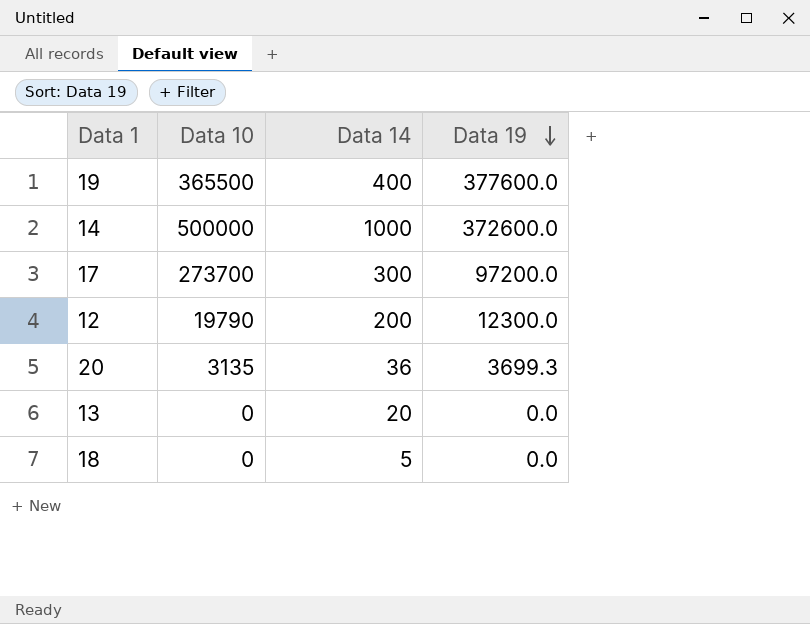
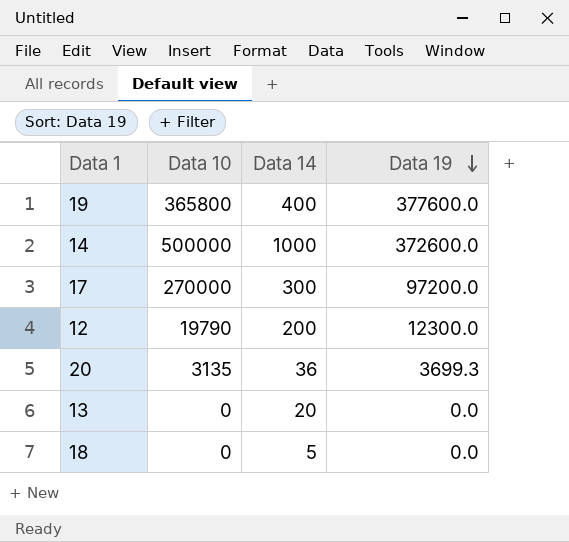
19 | Data 10: 365500 -> 365800
17 | Data 10: 273700 -> 270000

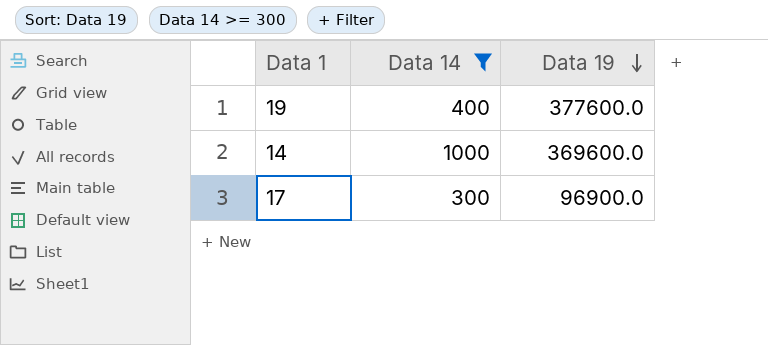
filter: none -> Data 14 >= 300
column Data 10 | position: 2 -> none
14 | Data 19: 372600.0 -> 369600.0
17 | Data 19: 97200.0 -> 96900.0

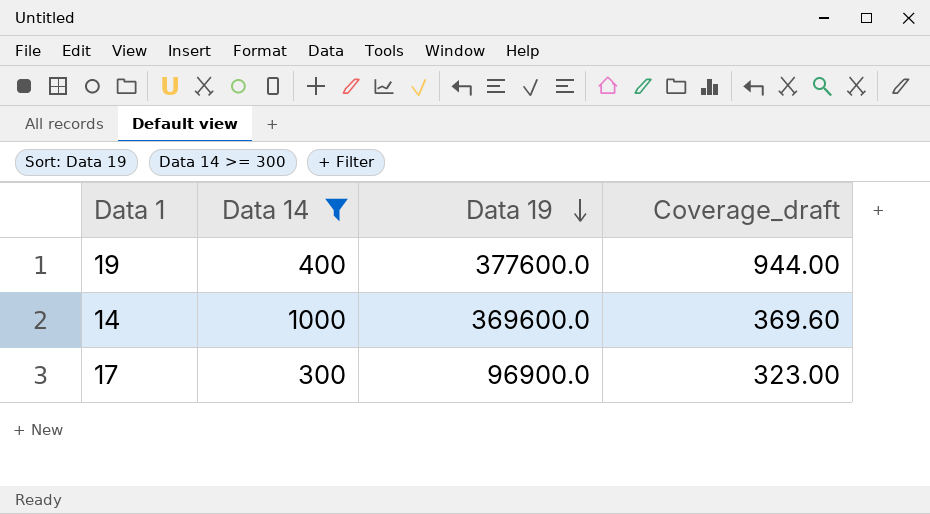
column Coverage_draft | formula: none -> [Data 19] / [Data 14]

